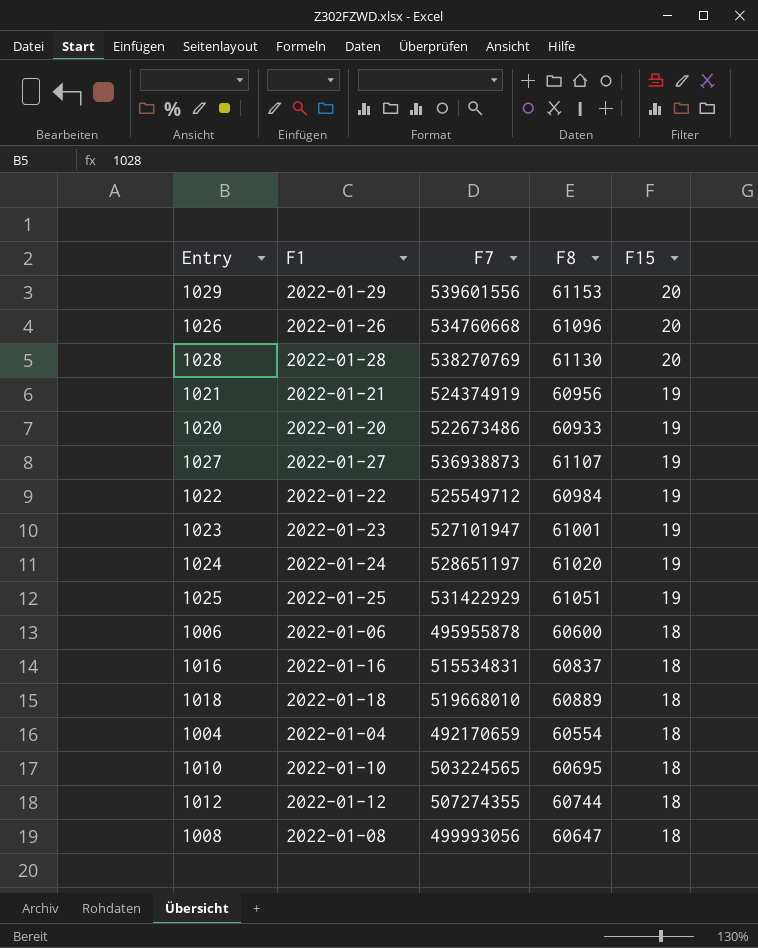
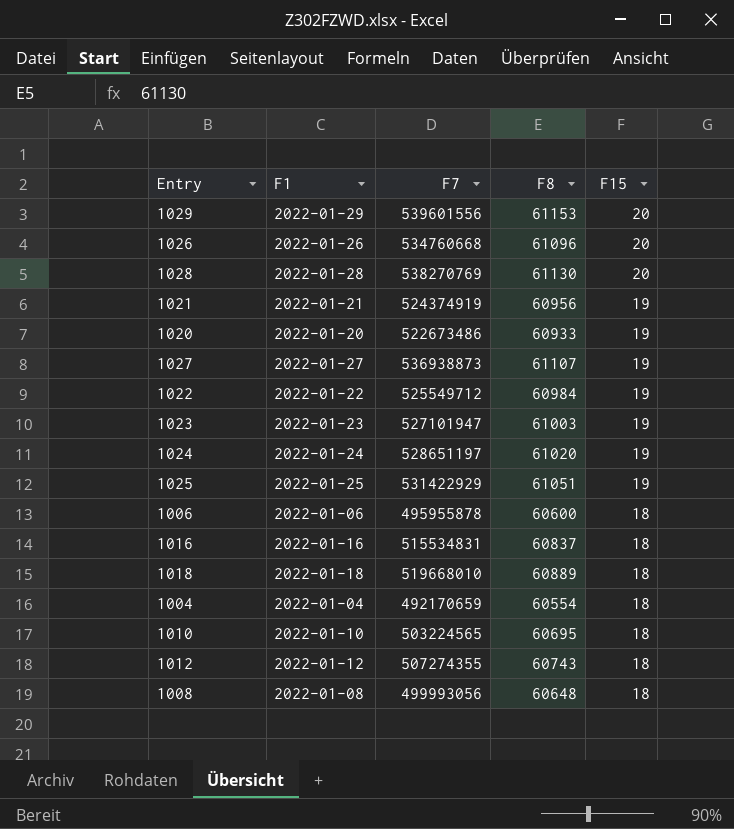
1023 | F8: 61001 -> 61003
1012 | F8: 60744 -> 60743
1008 | F8: 60647 -> 60648

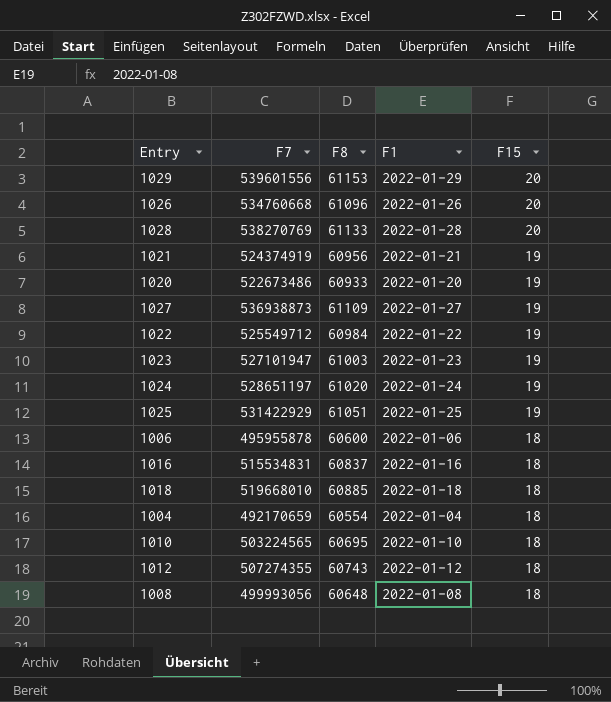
column F1 | position: 2 -> 4
1028 | F8: 61130 -> 61133
1027 | F8: 61107 -> 61109
1018 | F8: 60889 -> 60885

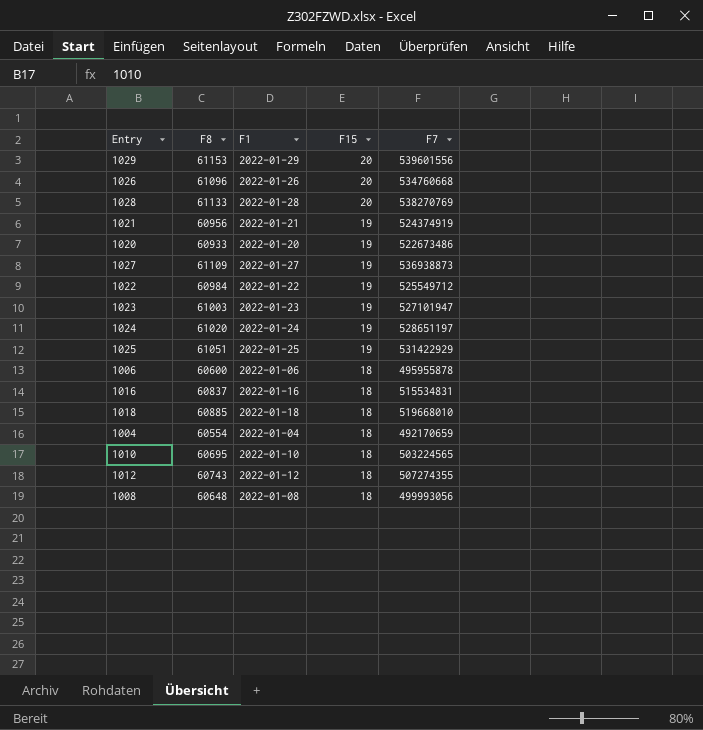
column F7 | position: 2 -> 5

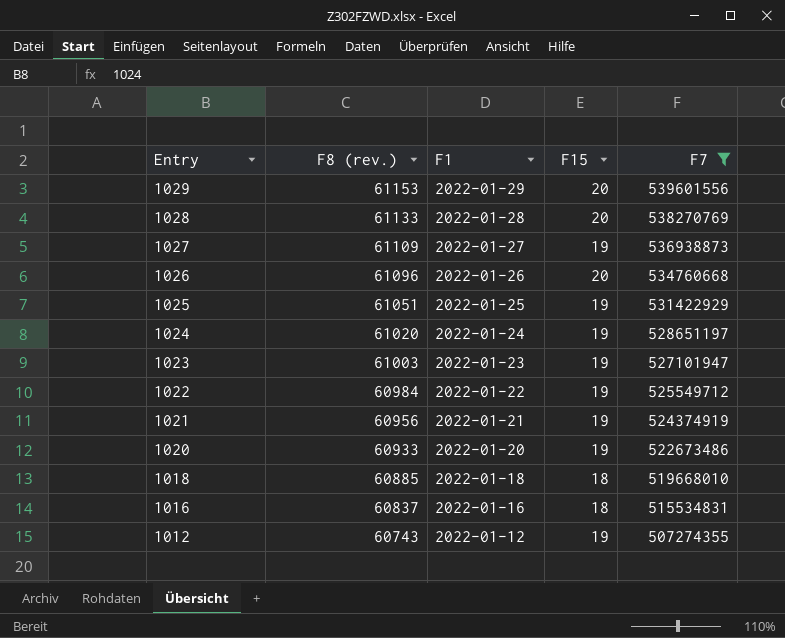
filter: none -> F7 >= 507274355
row order: F15 descending -> Entry descending
column name: F8 -> F8 (rev.)
1012 | F15: 18 -> 19

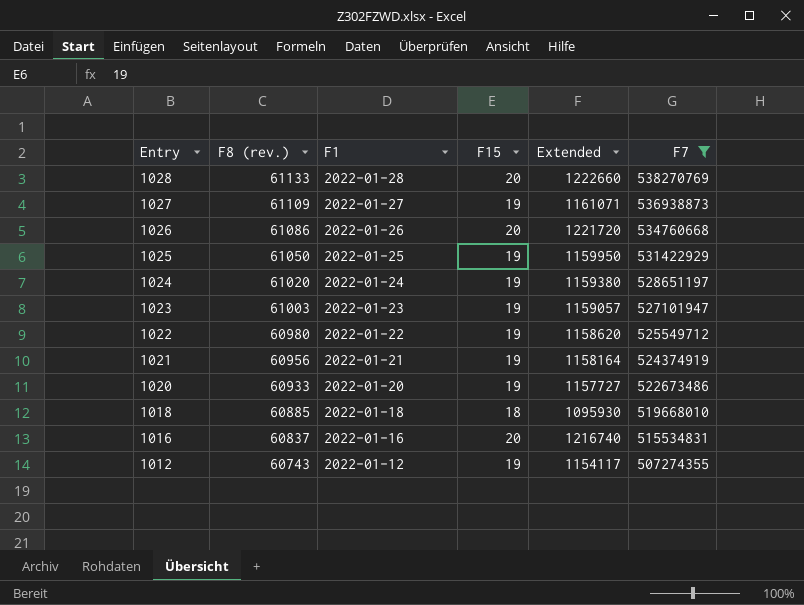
column Extended | formula: none -> [F8 (rev.)] * [F15]
row 1029: 61153 | 2022-01-29 | 20 | 539601556 -> none
1026 | F8 (rev.): 61096 -> 61086
1025 | F8 (rev.): 61051 -> 61050
1022 | F8 (rev.): 60984 -> 60980
1016 | F15: 18 -> 20

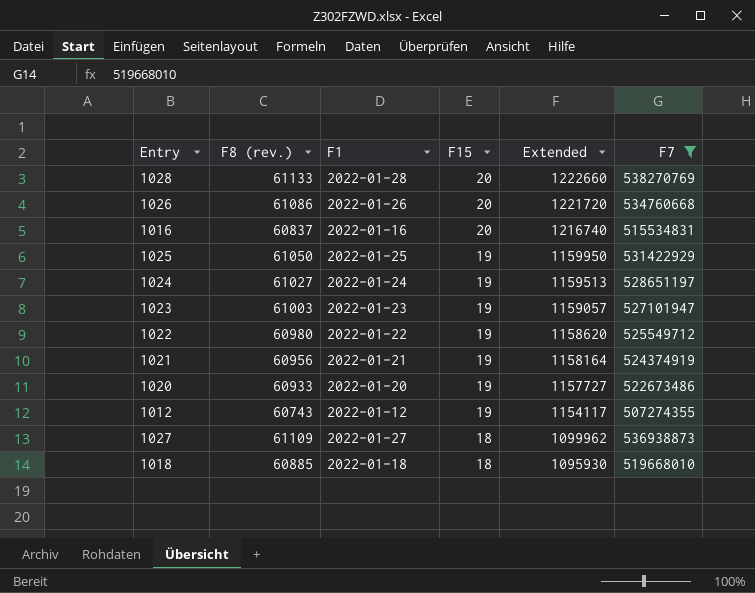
row order: Entry descending -> F15 descending
1024 | F8 (rev.): 61020 -> 61027
1024 | Extended: 1159380 -> 1159513
1027 | F15: 19 -> 18
1027 | Extended: 1161071 -> 1099962

